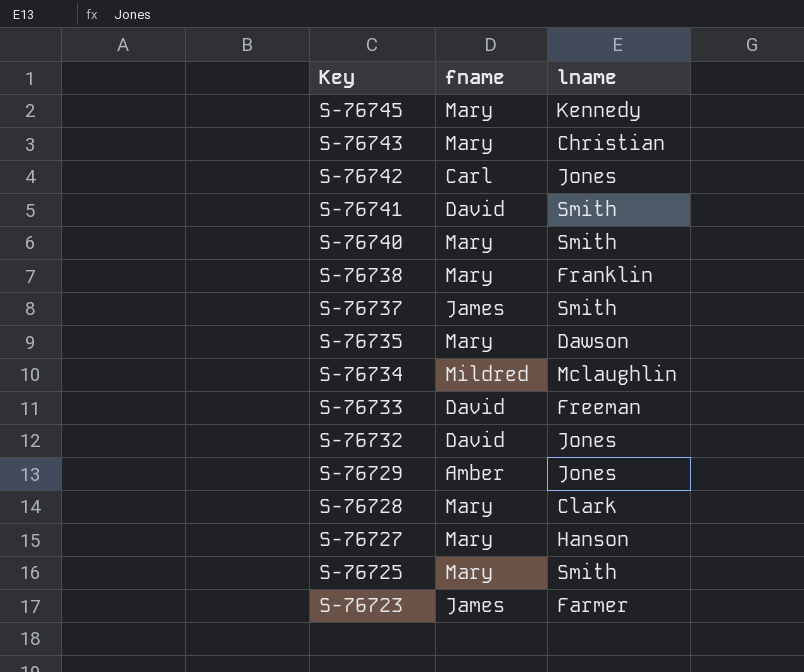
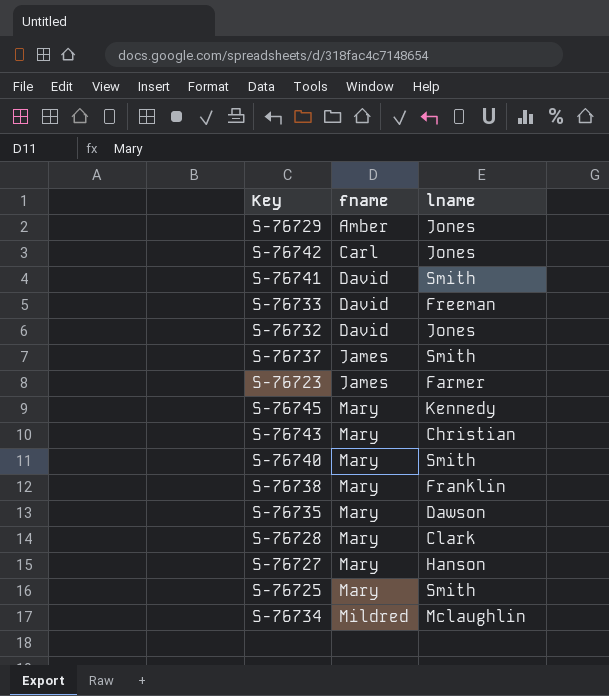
row order: Key descending -> fname ascending

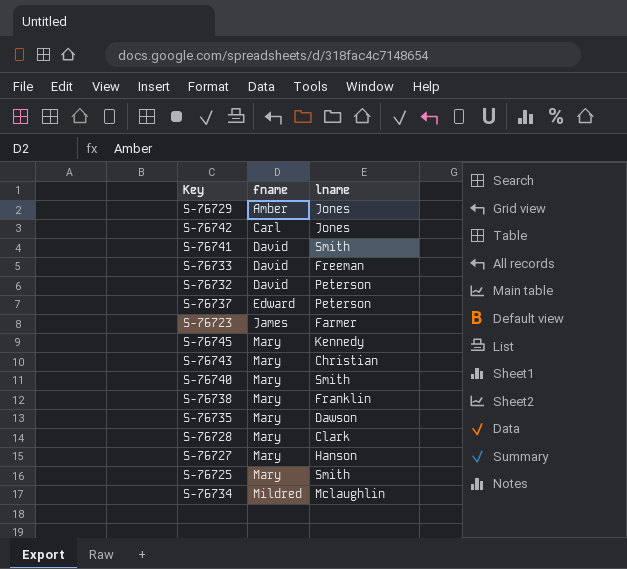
S-76732 | lname: Jones -> Peterson
S-76737 | fname: James -> Edward
S-76737 | lname: Smith -> Peterson

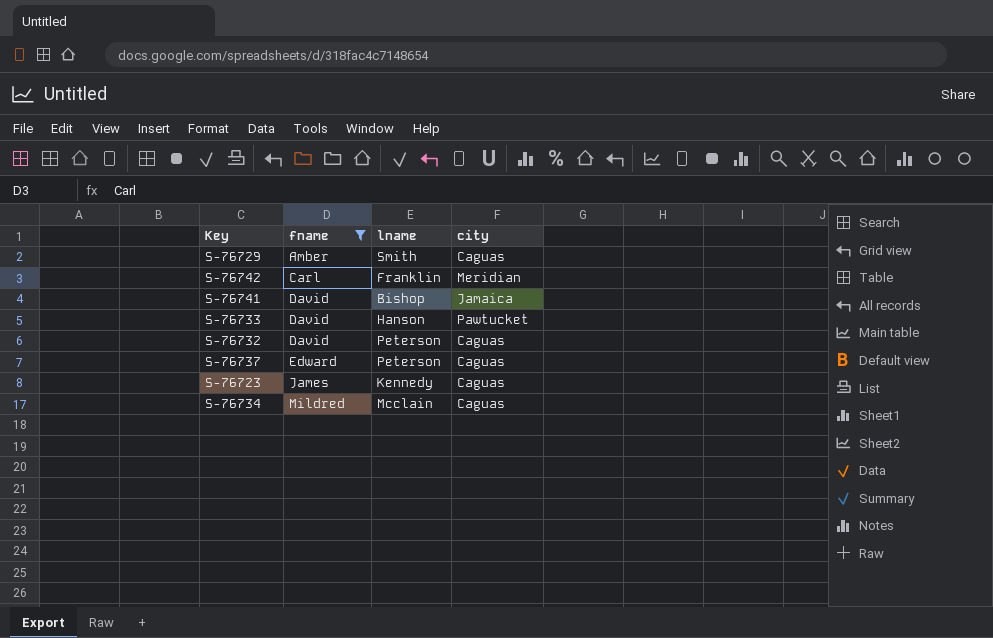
filter: none -> fname != Mary
column city | position: none -> 4
S-76729 | lname: Jones -> Smith
S-76742 | lname: Jones -> Franklin
S-76741 | lname: Smith -> Bishop
S-76733 | lname: Freeman -> Hanson
S-76723 | lname: Farmer -> Kennedy
S-76734 | lname: Mclaughlin -> Mcclain

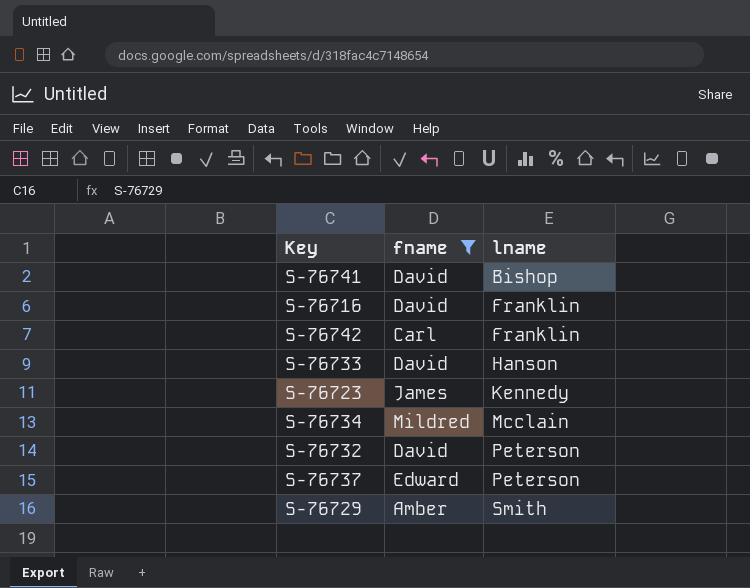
row order: fname ascending -> lname ascending
column city | position: 4 -> none
row S-76716: none -> David | Franklin

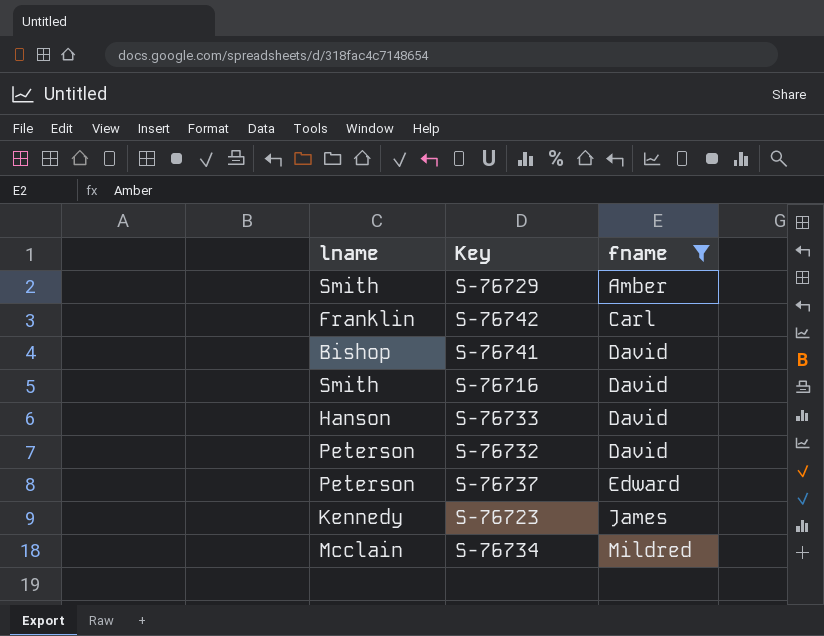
row order: lname ascending -> fname ascending
column lname | position: 3 -> 1
S-76716 | lname: Franklin -> Smith

